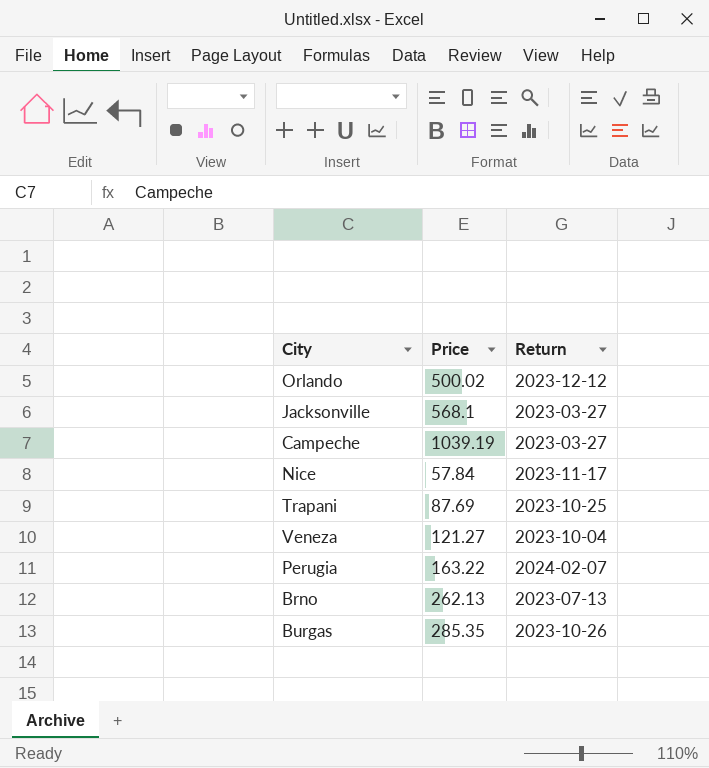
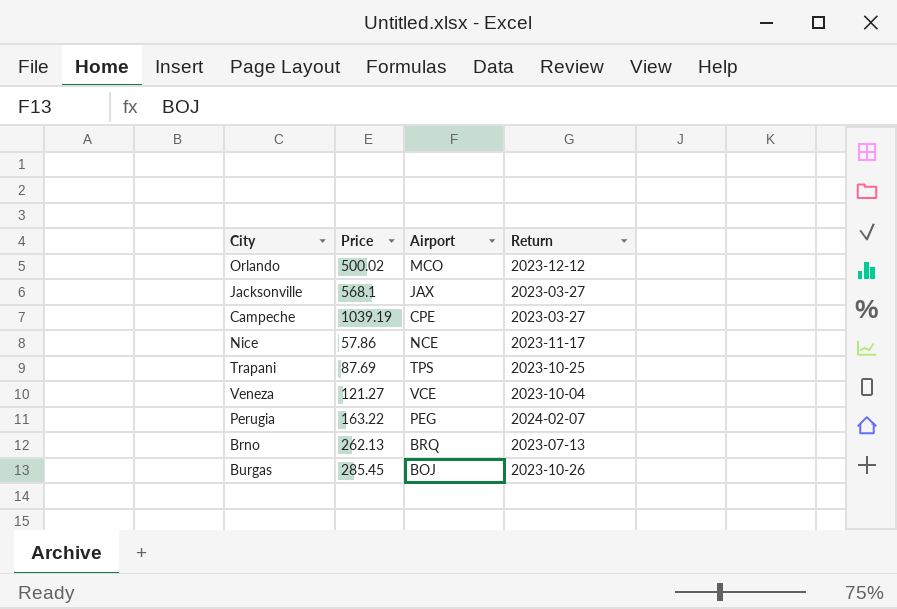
column Airport | position: none -> 3
Nice | Price: 57.84 -> 57.86
Burgas | Price: 285.35 -> 285.45

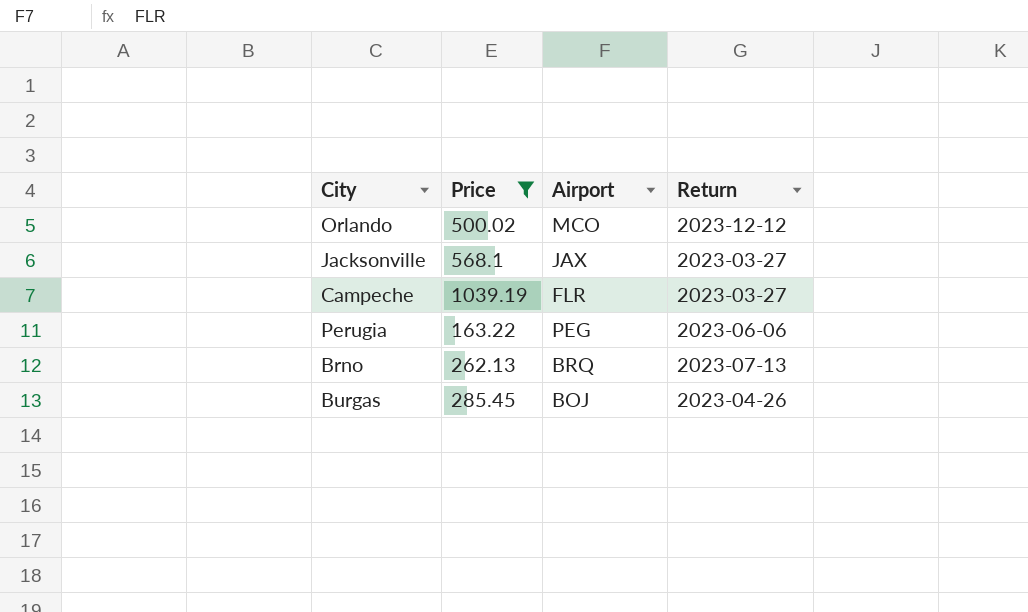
filter: none -> Price >= 163.22
Campeche | Airport: CPE -> FLR
Perugia | Return: 2024-02-07 -> 2023-06-06
Burgas | Return: 2023-10-26 -> 2023-04-26

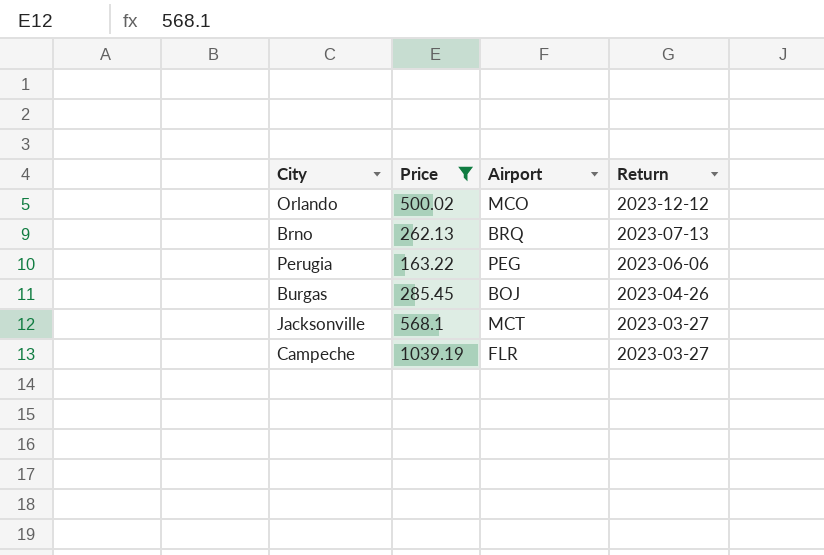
row order: none -> Return descending
Jacksonville | Airport: JAX -> MCT

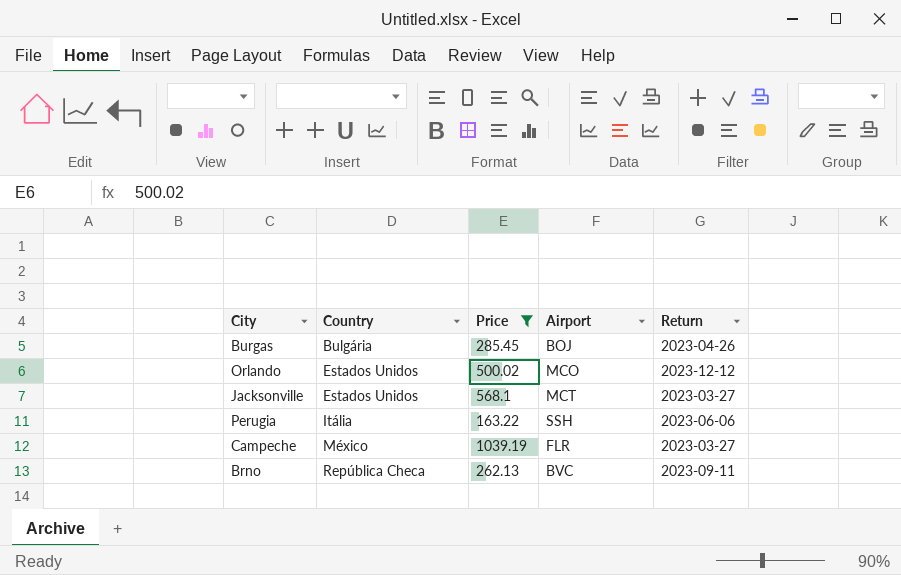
row order: Return descending -> Country ascending
column Country | position: none -> 2
Perugia | Airport: PEG -> SSH
Brno | Airport: BRQ -> BVC
Brno | Return: 2023-07-13 -> 2023-09-11

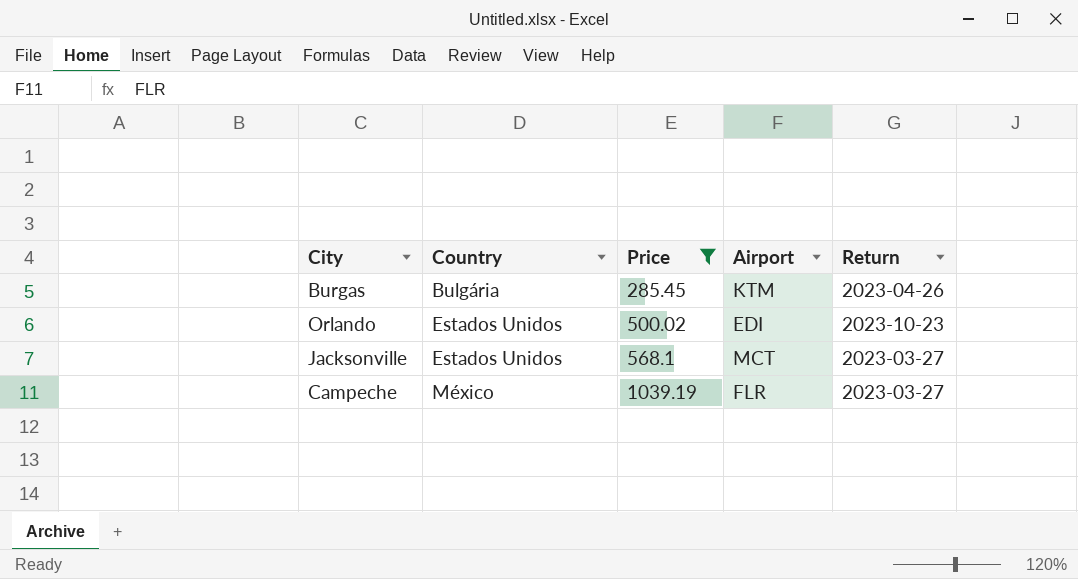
row Perugia: Itália | 163.22 | SSH | 2023-06-06 -> none
row Brno: República Checa | 262.13 | BVC | 2023-09-11 -> none
Burgas | Airport: BOJ -> KTM
Orlando | Airport: MCO -> EDI
Orlando | Return: 2023-12-12 -> 2023-10-23

